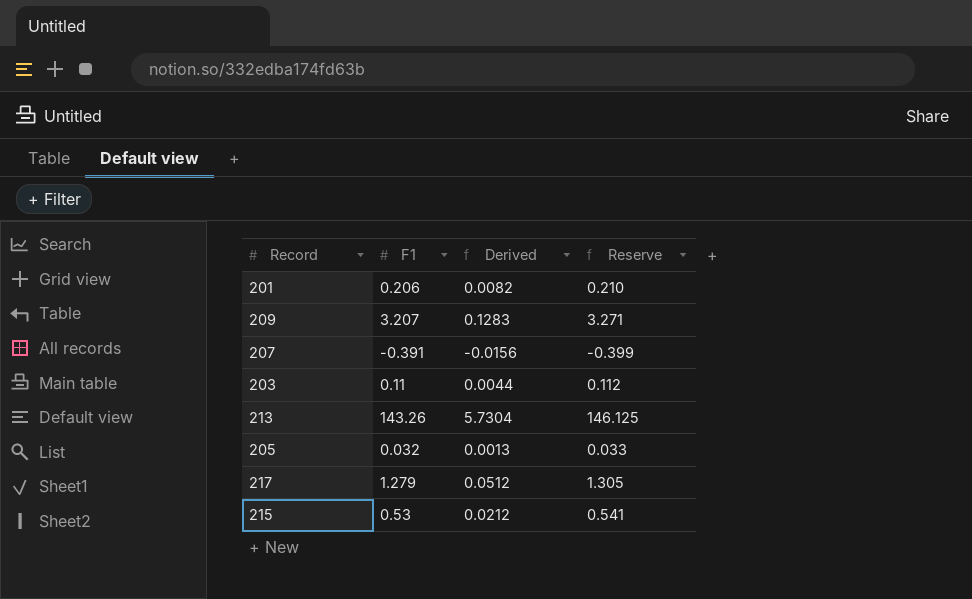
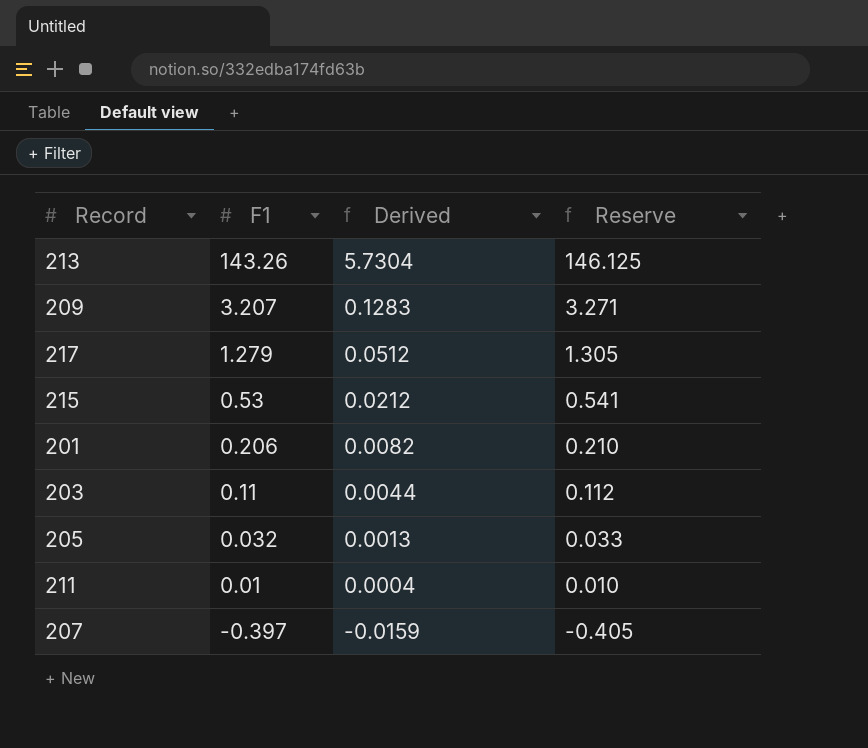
row order: none -> F1 descending
row 211: none -> 0.01 | 0.0004 | 0.010
207 | F1: -0.391 -> -0.397
207 | Derived: -0.0156 -> -0.0159
207 | Reserve: -0.399 -> -0.405

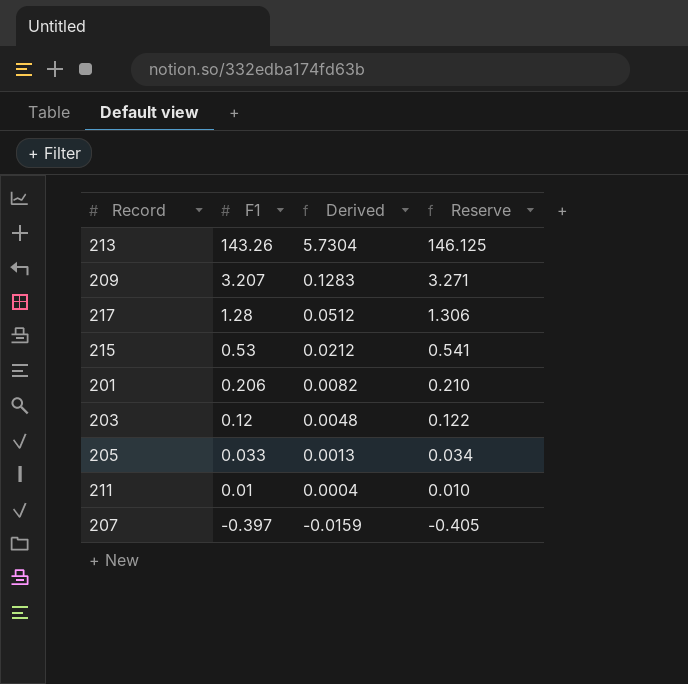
217 | F1: 1.279 -> 1.28
217 | Reserve: 1.305 -> 1.306
203 | F1: 0.11 -> 0.12
203 | Derived: 0.0044 -> 0.0048
203 | Reserve: 0.112 -> 0.122
205 | F1: 0.032 -> 0.033
205 | Reserve: 0.033 -> 0.034

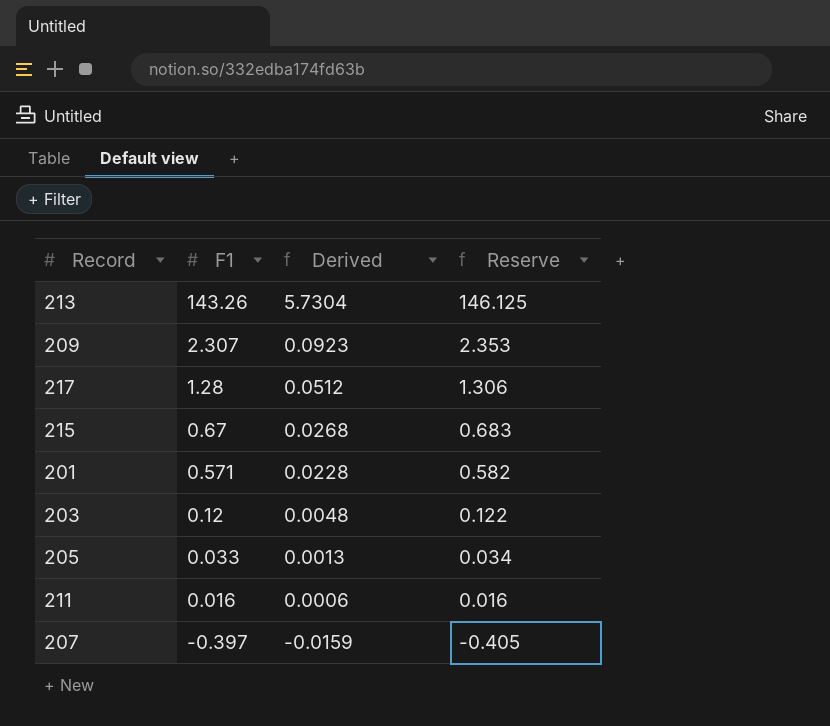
209 | F1: 3.207 -> 2.307
209 | Derived: 0.1283 -> 0.0923
209 | Reserve: 3.271 -> 2.353
215 | F1: 0.53 -> 0.67
215 | Derived: 0.0212 -> 0.0268
215 | Reserve: 0.541 -> 0.683
201 | F1: 0.206 -> 0.571
201 | Derived: 0.0082 -> 0.0228
201 | Reserve: 0.210 -> 0.582
211 | F1: 0.01 -> 0.016
211 | Derived: 0.0004 -> 0.0006
211 | Reserve: 0.010 -> 0.016

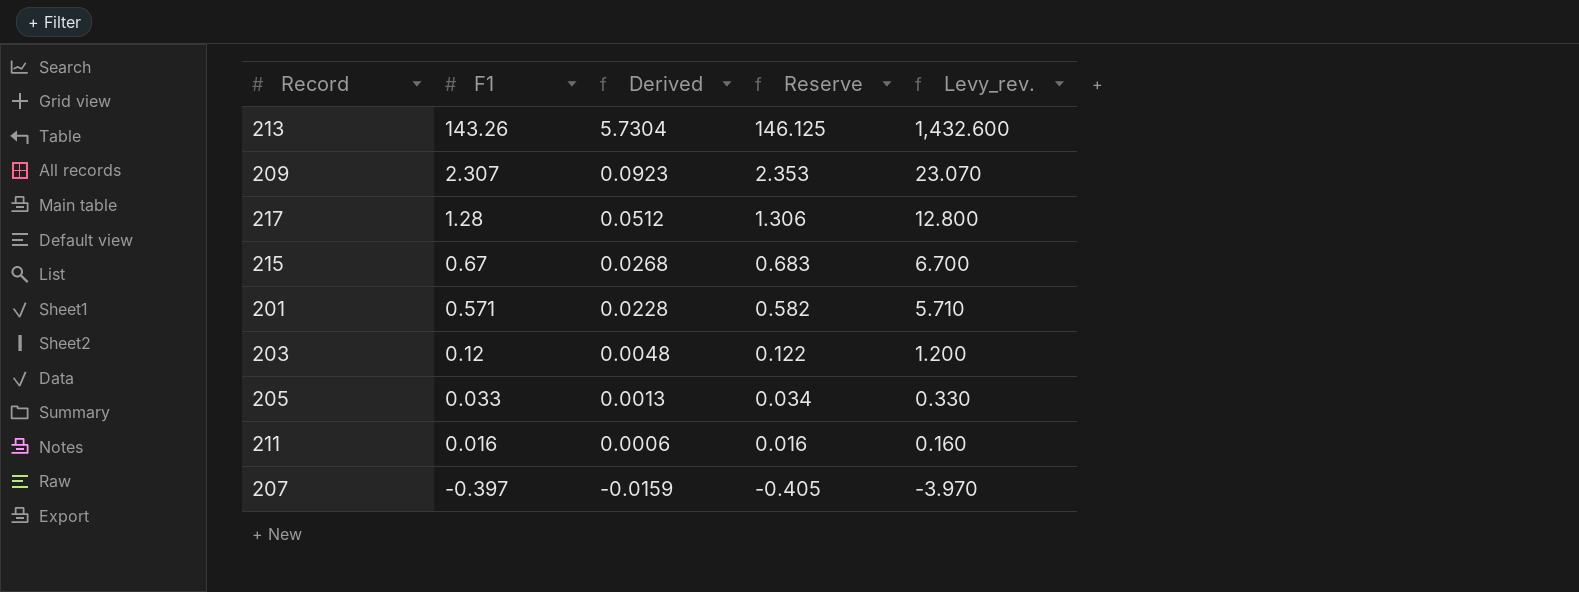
column Levy_rev. | formula: none -> [F1] * 10

